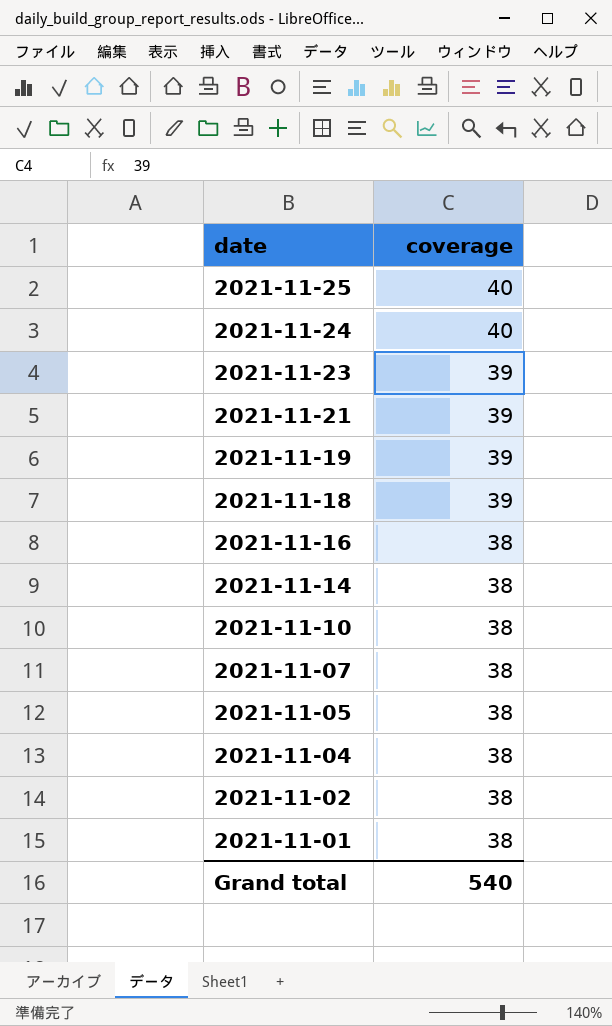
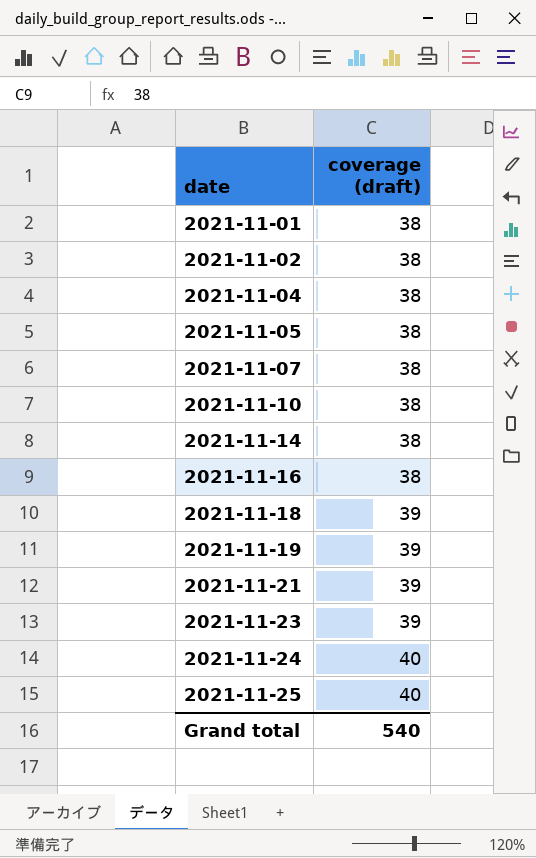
row order: date descending -> date ascending
column name: coverage -> coverage (draft)

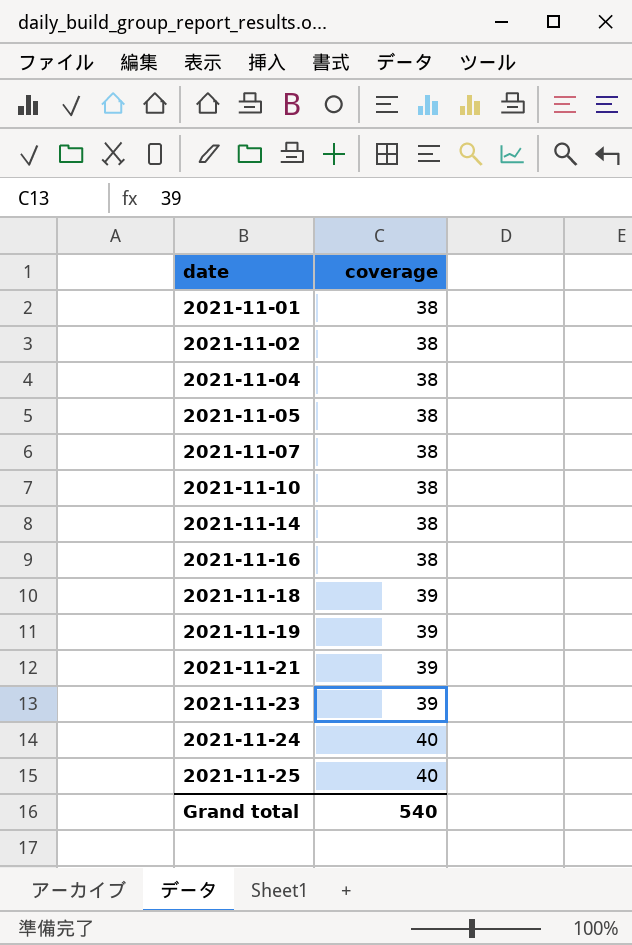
column name: coverage (draft) -> coverage

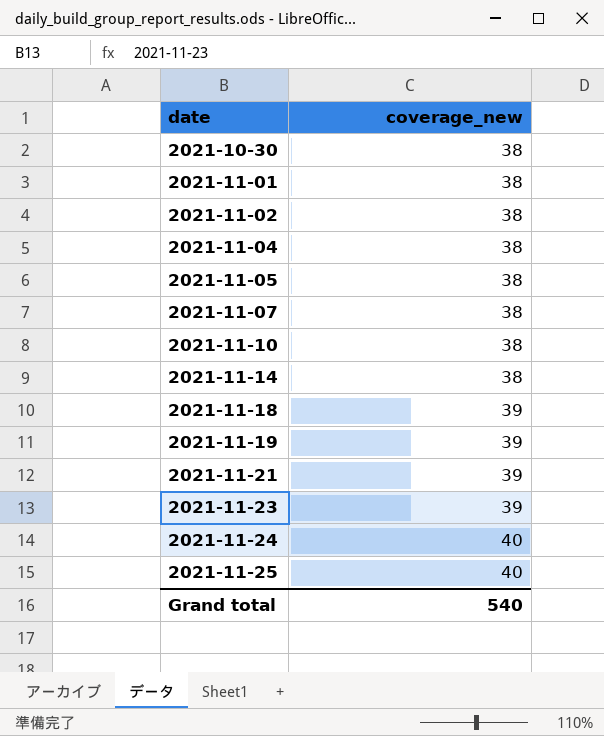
column name: coverage -> coverage_new
row 2021-11-16: 38 -> none
row 2021-10-30: none -> 38

